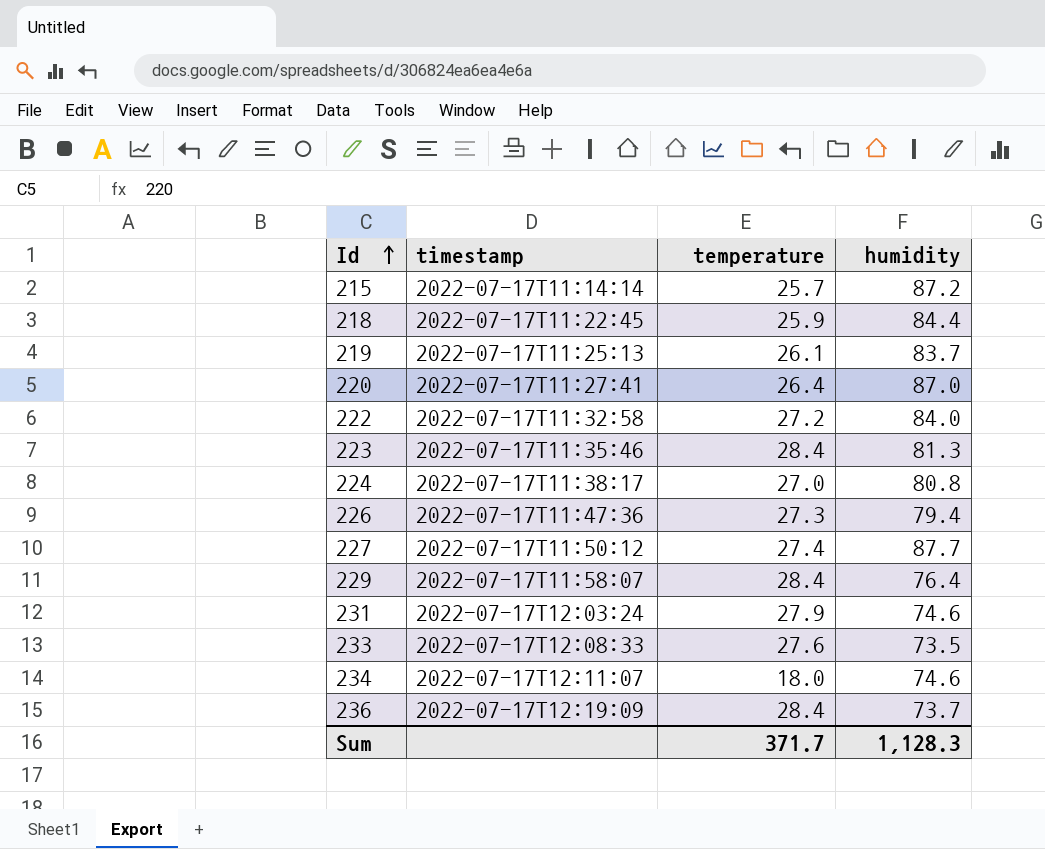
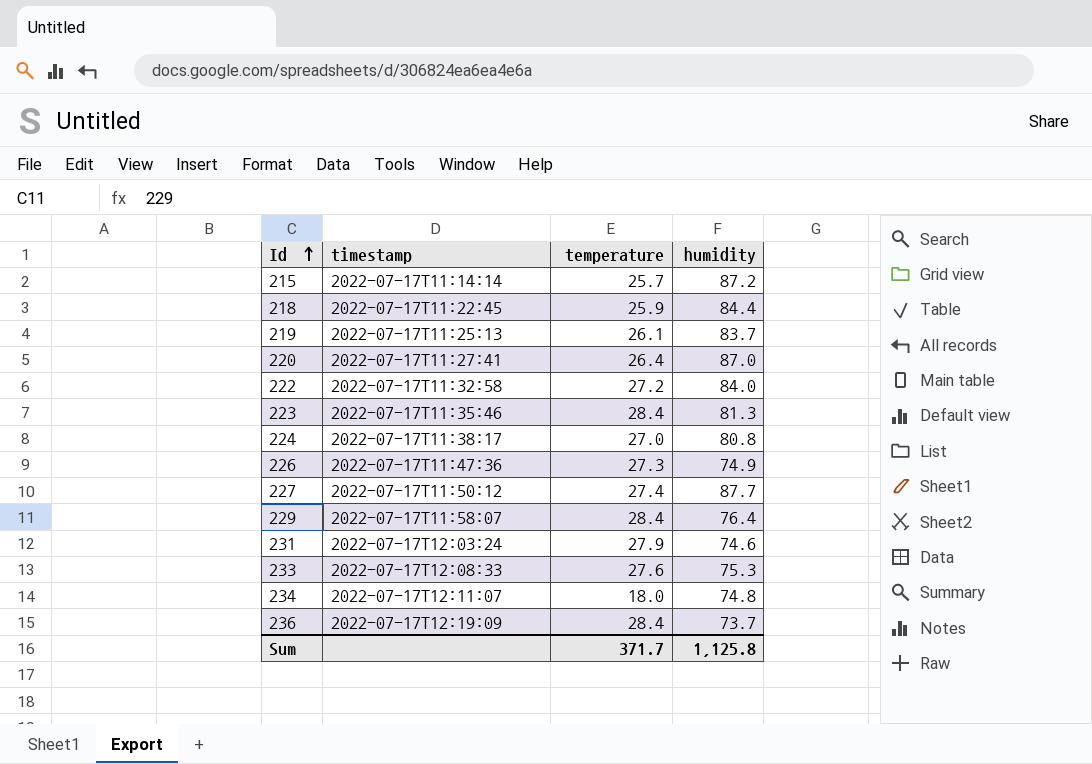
226 | humidity: 79.4 -> 74.9
233 | humidity: 73.5 -> 75.3
234 | humidity: 74.6 -> 74.8
Sum | humidity: 1,128.3 -> 1,125.8

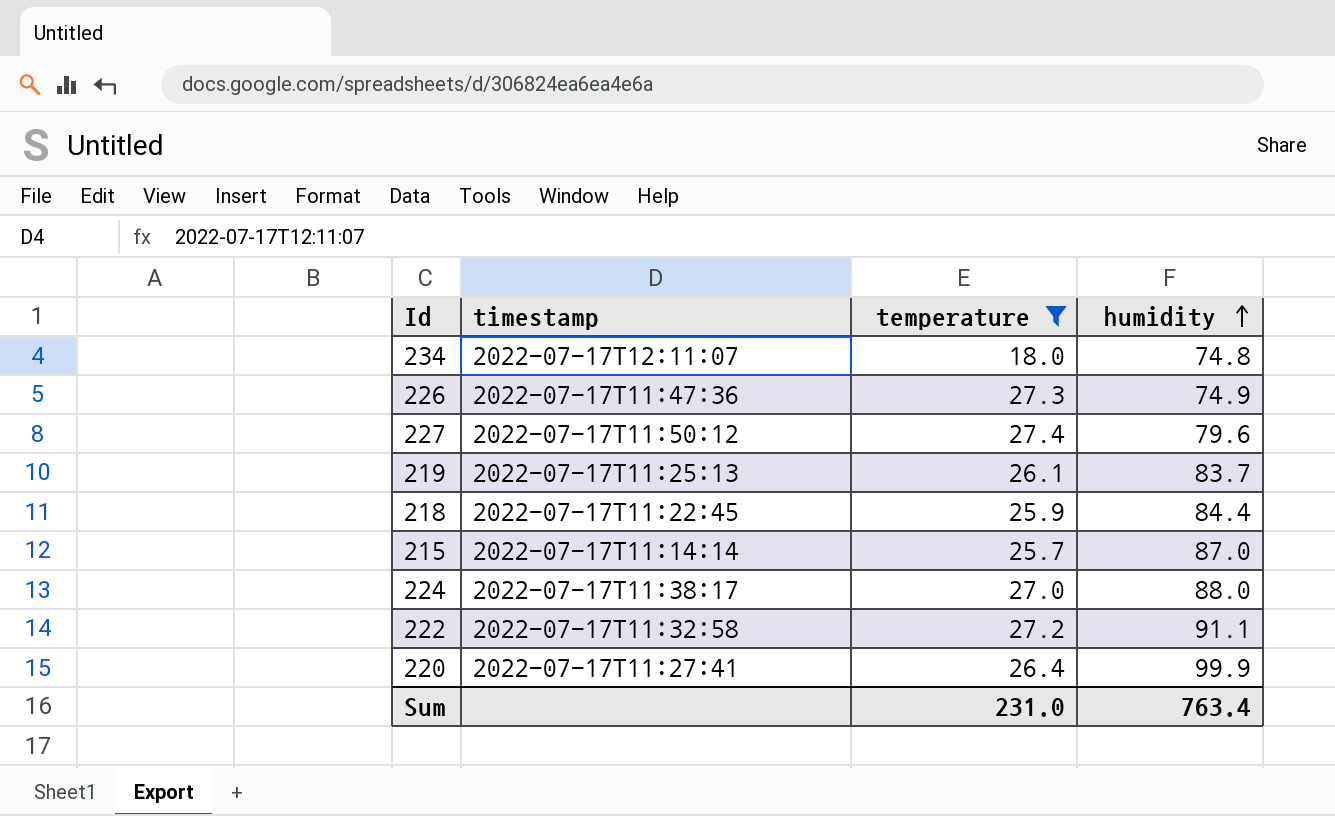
filter: none -> temperature <= 27.4
row order: Id ascending -> humidity ascending
227 | humidity: 87.7 -> 79.6
215 | humidity: 87.2 -> 87.0
224 | humidity: 80.8 -> 88.0
222 | humidity: 84.0 -> 91.1
220 | humidity: 87.0 -> 99.9
Sum | temperature: 371.7 -> 231.0
Sum | humidity: 1,125.8 -> 763.4

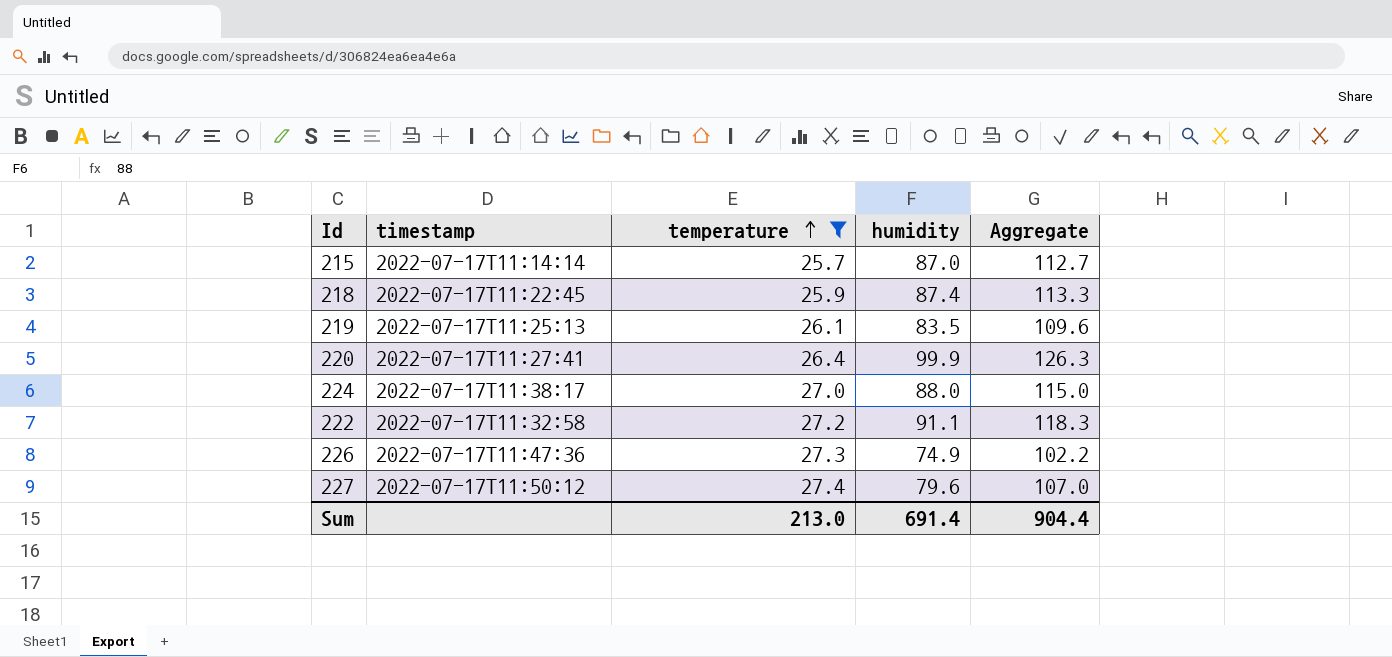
row order: humidity ascending -> temperature ascending
column Aggregate | formula: none -> [temperature] + [humidity]
row 234: 2022-07-17T12:11:07 | 18.0 | 74.8 -> none
218 | humidity: 84.4 -> 87.4
219 | humidity: 83.7 -> 83.5
Sum | temperature: 231.0 -> 213.0
Sum | humidity: 763.4 -> 691.4

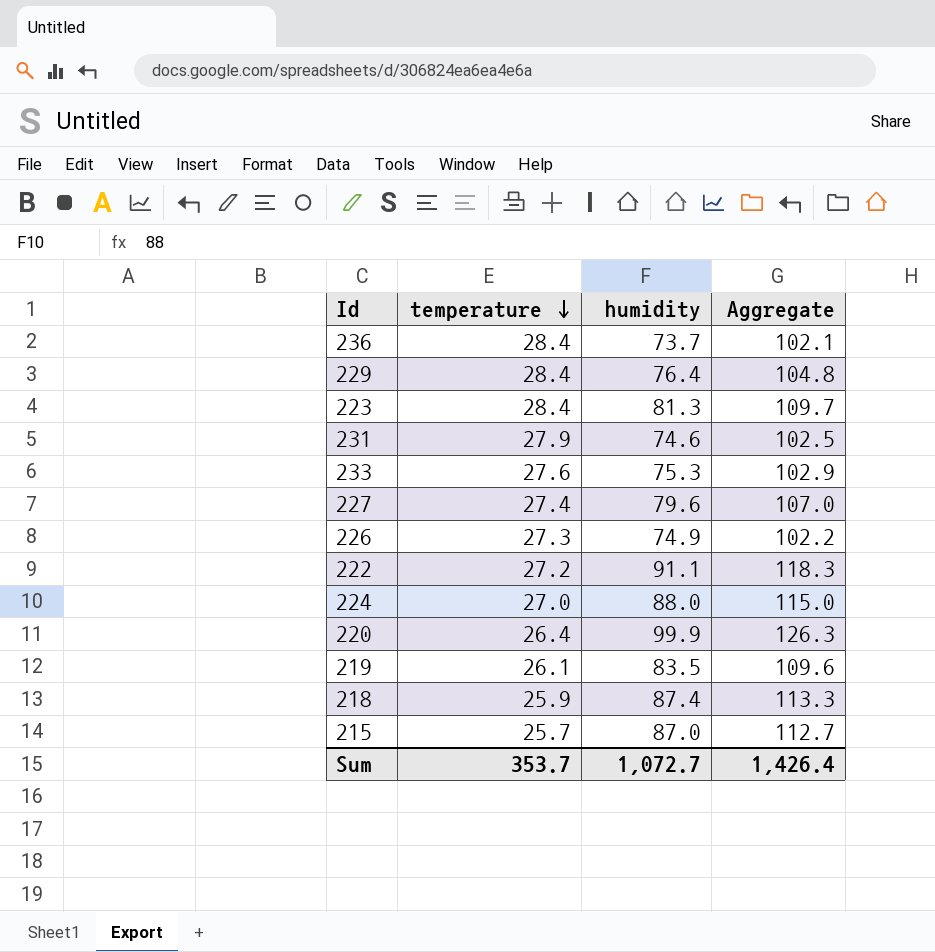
filter: temperature <= 27.4 -> none
row order: temperature ascending -> temperature descending
column timestamp | position: 2 -> none
Sum | temperature: 213.0 -> 353.7
Sum | humidity: 691.4 -> 1,072.7
Sum | Aggregate: 904.4 -> 1,426.4

